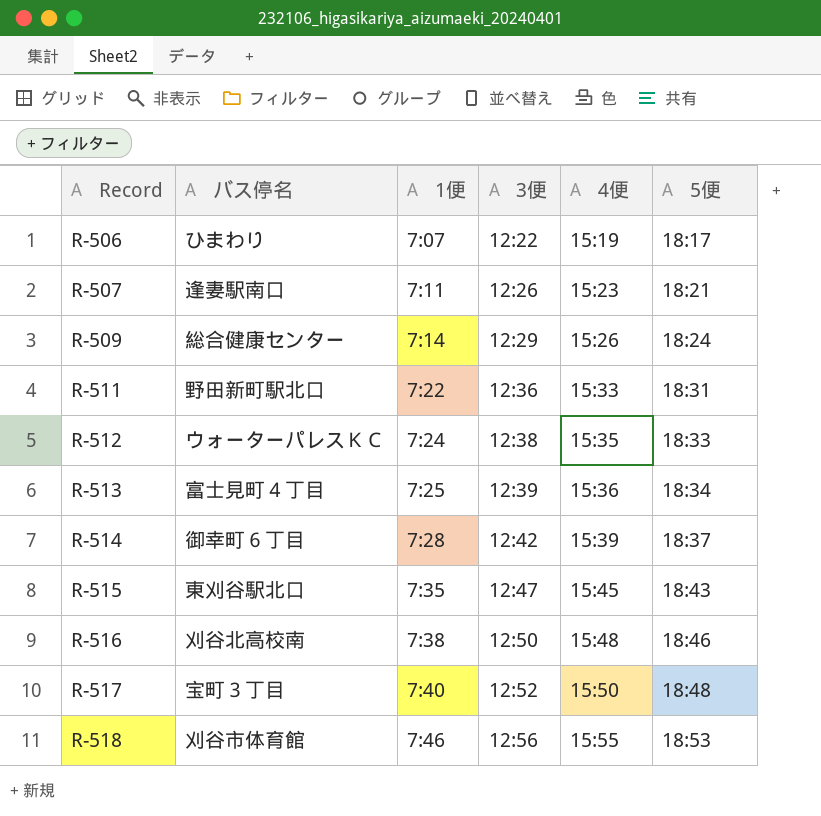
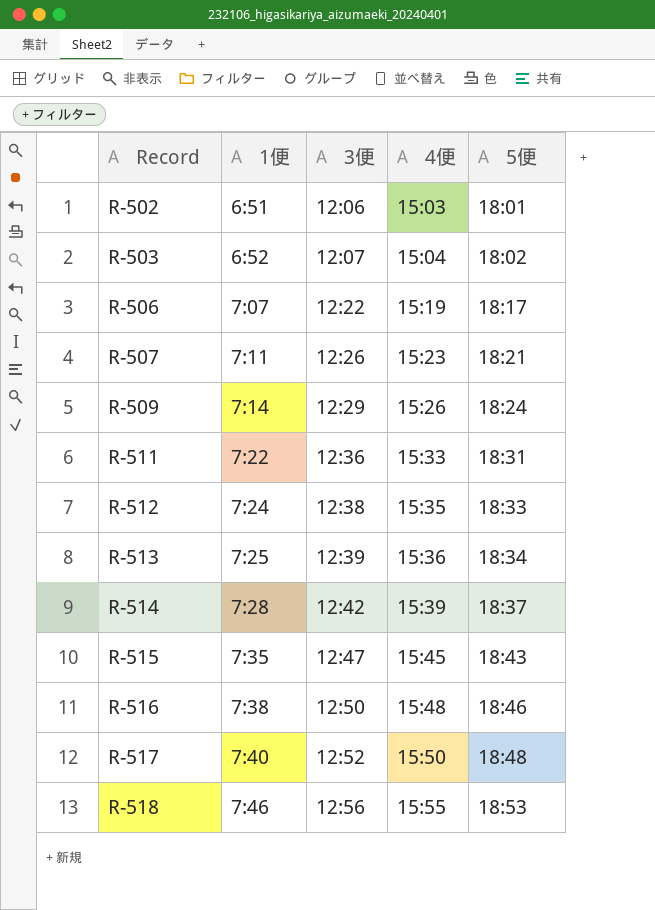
column バス停名 | position: 2 -> none
row R-502: none -> 6:51 | 12:06 | 15:03 | 18:01
row R-503: none -> 6:52 | 12:07 | 15:04 | 18:02

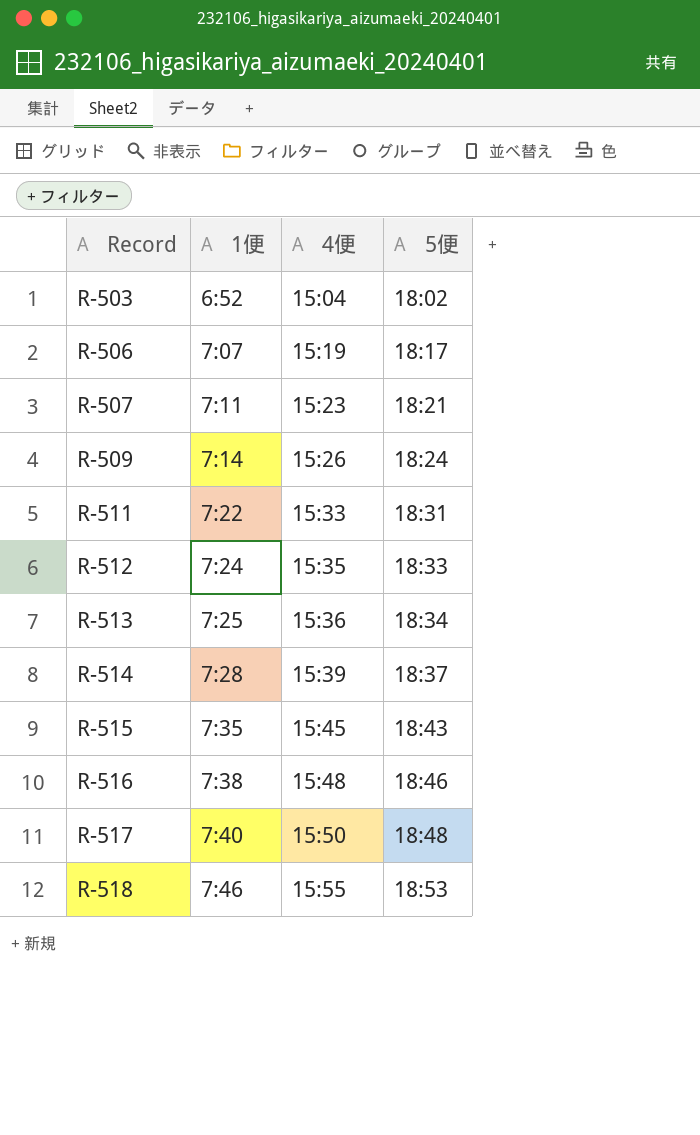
column 3便 | position: 3 -> none
row R-502: 6:51 | 12:06 | 15:03 | 18:01 -> none

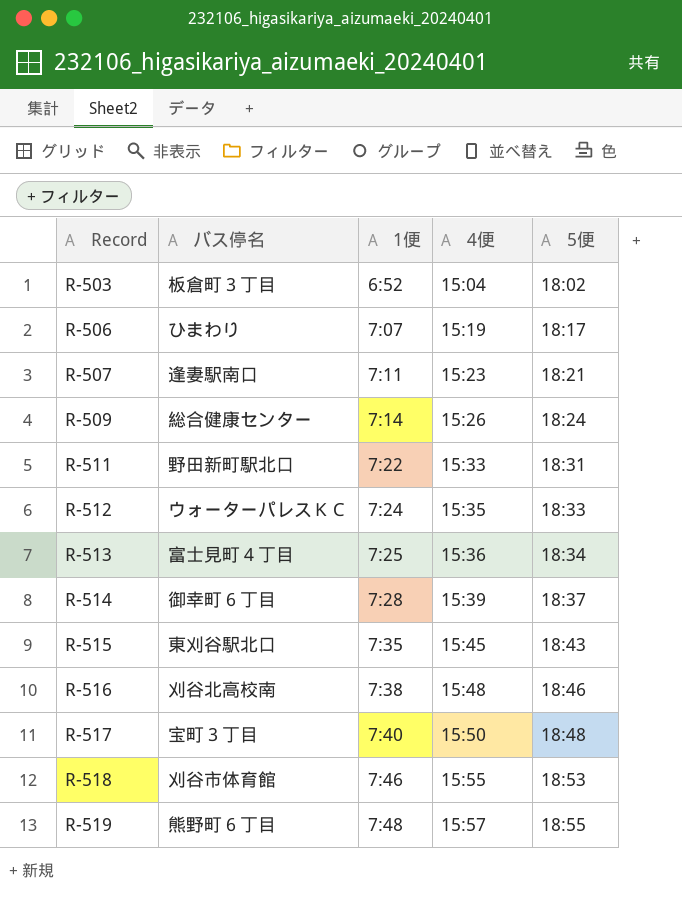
column バス停名 | position: none -> 2
row R-519: none -> 熊野町６丁目 | 7:48 | 15:57 | 18:55

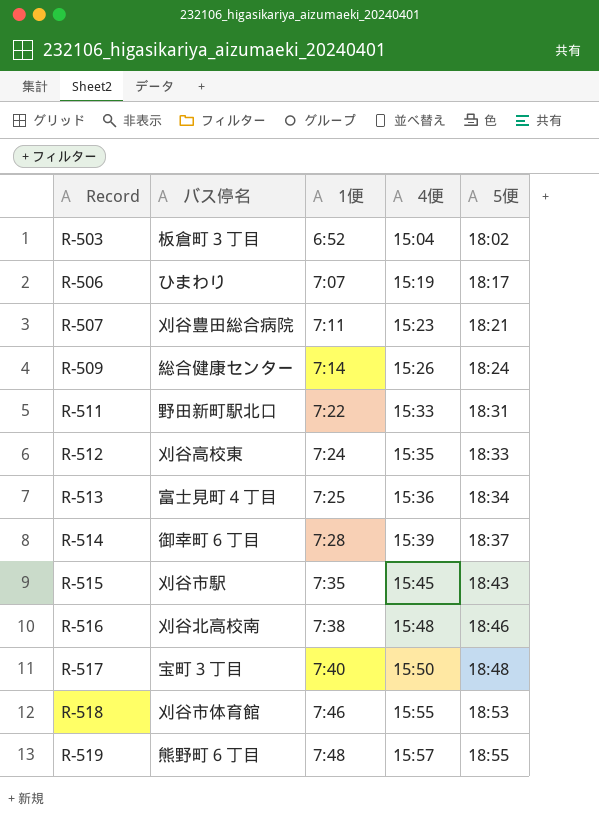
R-507 | バス停名: 逢妻駅南口 -> 刈谷豊田総合病院
R-512 | バス停名: ウォーターパレスＫＣ -> 刈谷高校東
R-515 | バス停名: 東刈谷駅北口 -> 刈谷市駅

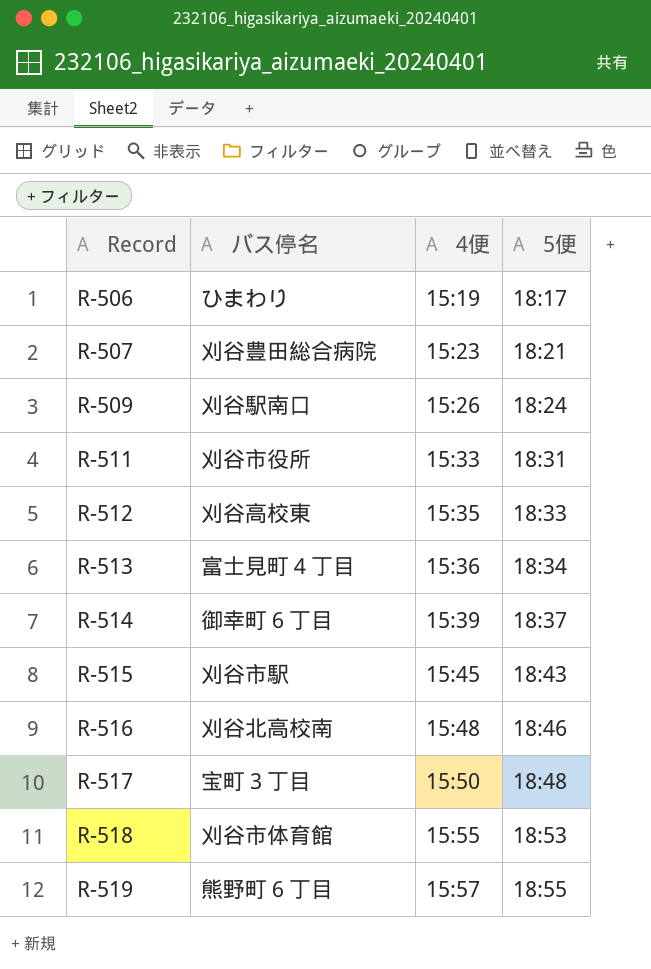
column 1便 | position: 3 -> none
row R-503: 板倉町３丁目 | 6:52 | 15:04 | 18:02 -> none
R-509 | バス停名: 総合健康センター -> 刈谷駅南口
R-511 | バス停名: 野田新町駅北口 -> 刈谷市役所

